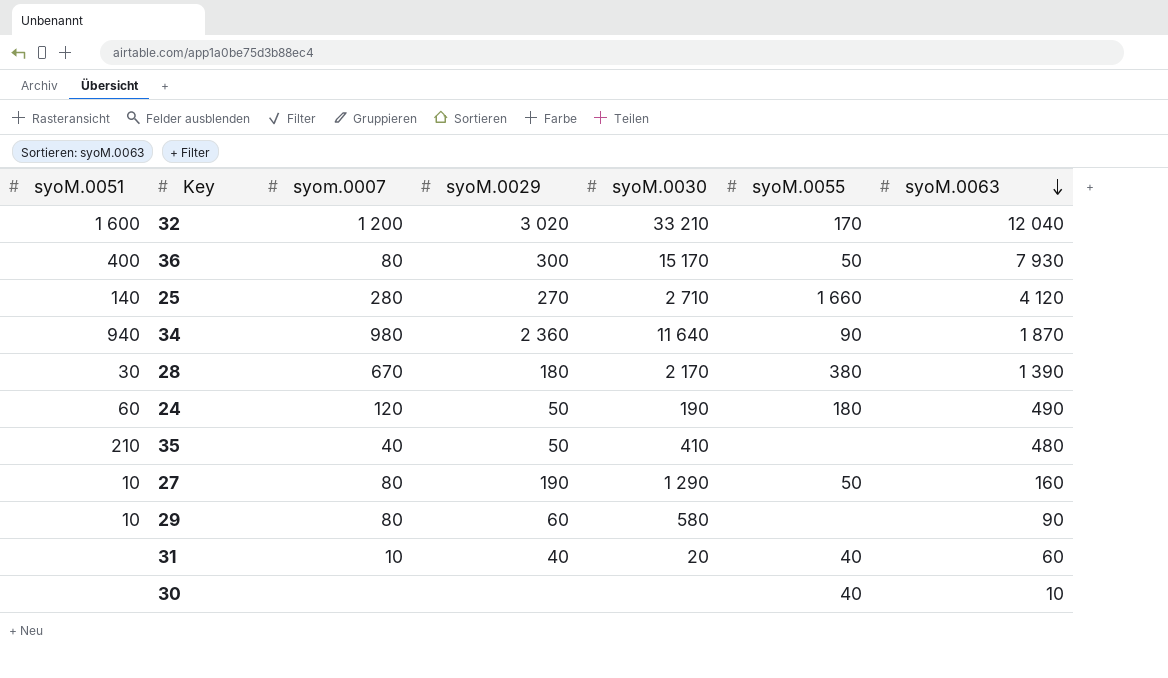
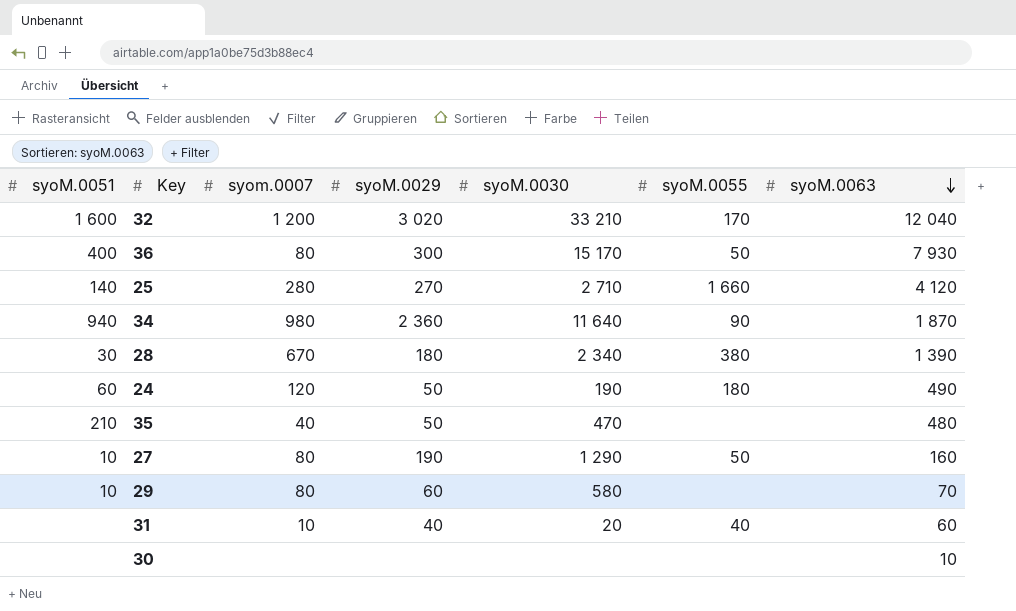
28 | syoM.0030: 2 170 -> 2 340
35 | syoM.0030: 410 -> 470
29 | syoM.0063: 90 -> 70
30 | syoM.0055: 40 -> none

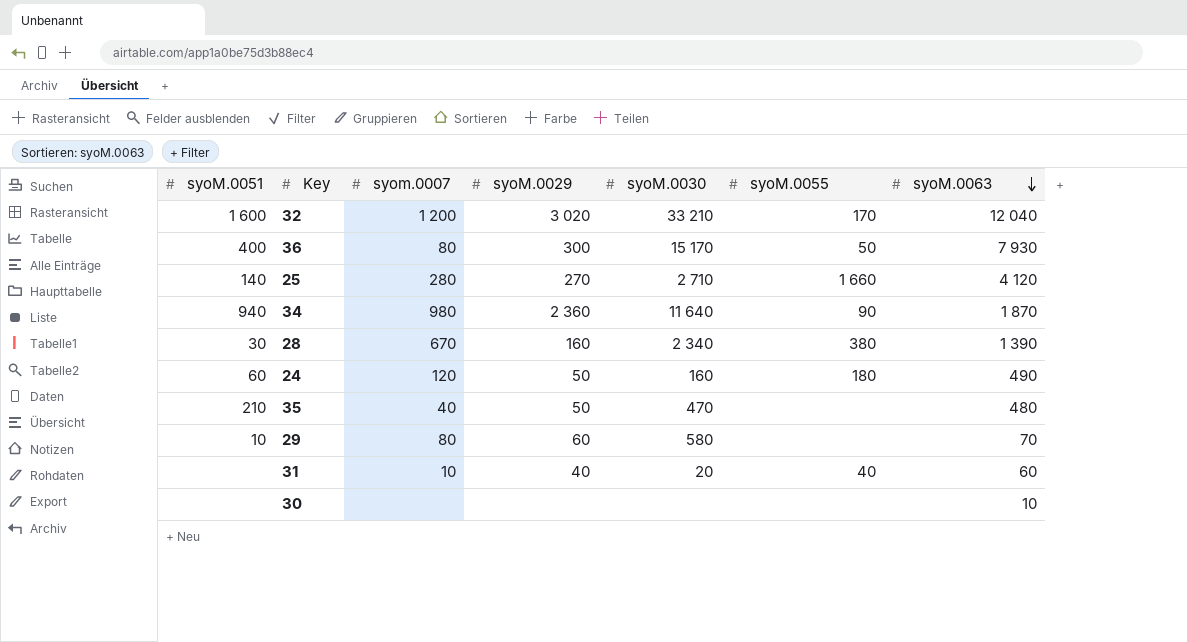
row 27: 10 | 80 | 190 | 1 290 | 50 | 160 -> none
28 | syoM.0029: 180 -> 160
24 | syoM.0030: 190 -> 160

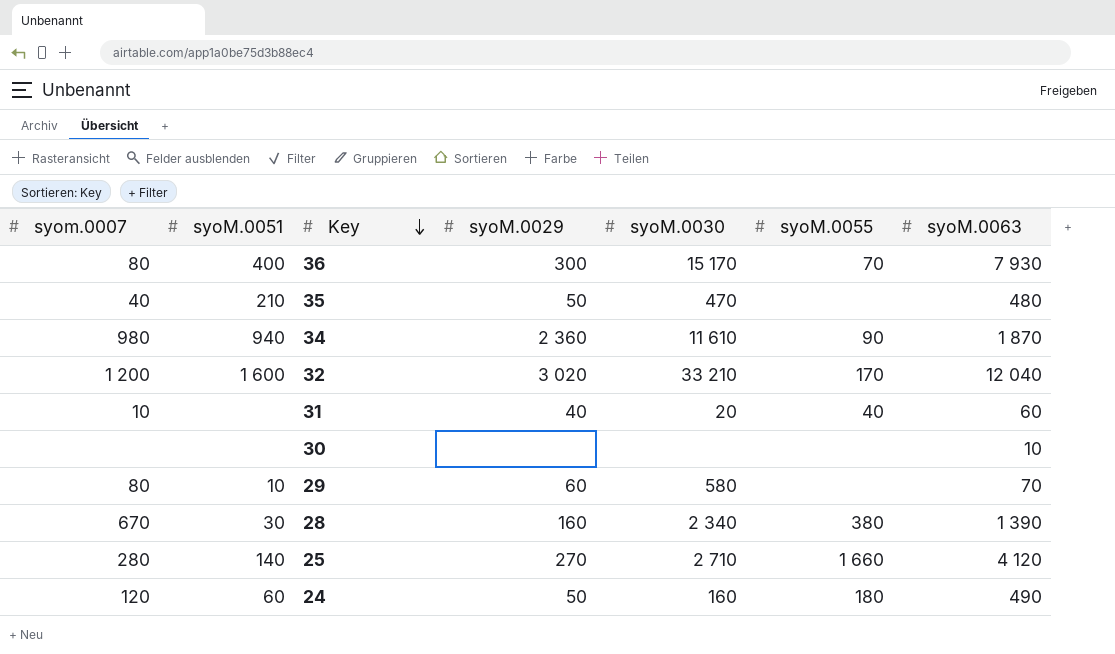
row order: syoM.0063 descending -> Key descending
column syom.0007 | position: 3 -> 1
36 | syoM.0055: 50 -> 70
34 | syoM.0030: 11 640 -> 11 610

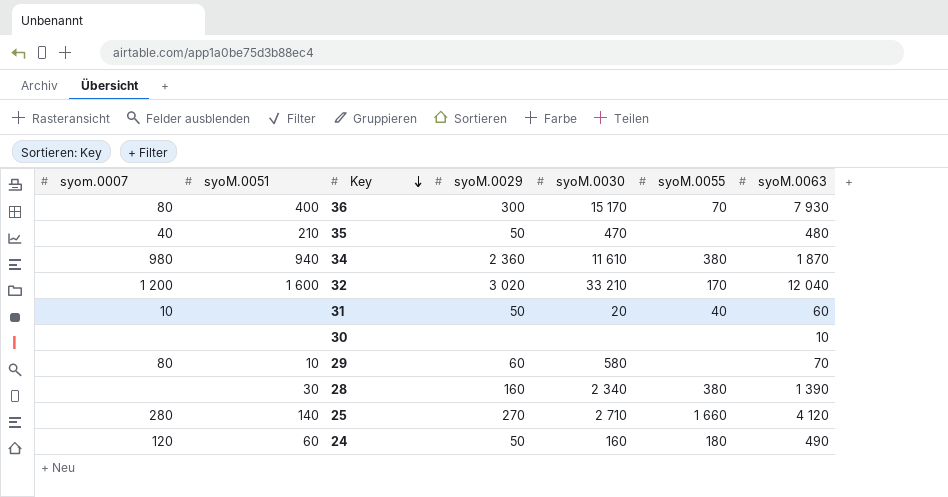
34 | syoM.0055: 90 -> 380
31 | syoM.0029: 40 -> 50
28 | syom.0007: 670 -> none

